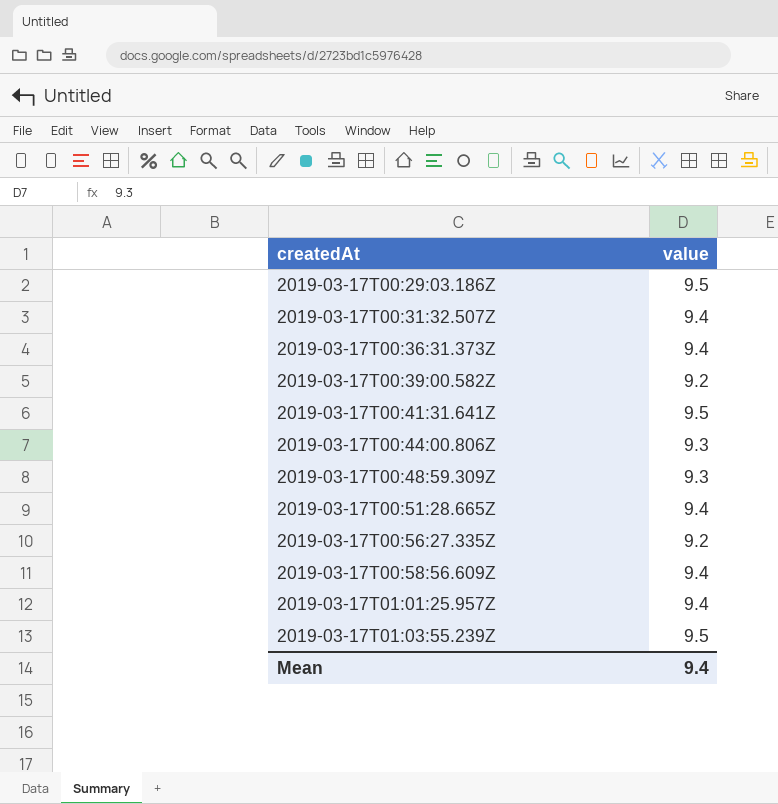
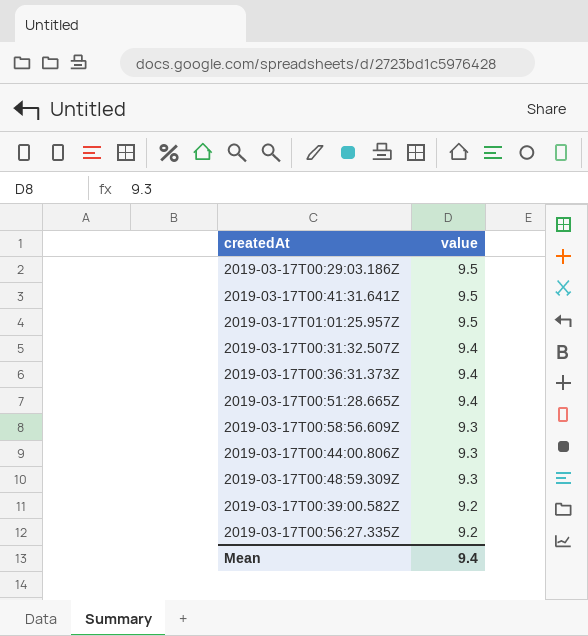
row order: createdAt ascending -> value descending
row 2019-03-17T01:03:55.239Z: 9.5 -> none
2019-03-17T01:01:25.957Z | value: 9.4 -> 9.5
2019-03-17T00:58:56.609Z | value: 9.4 -> 9.3

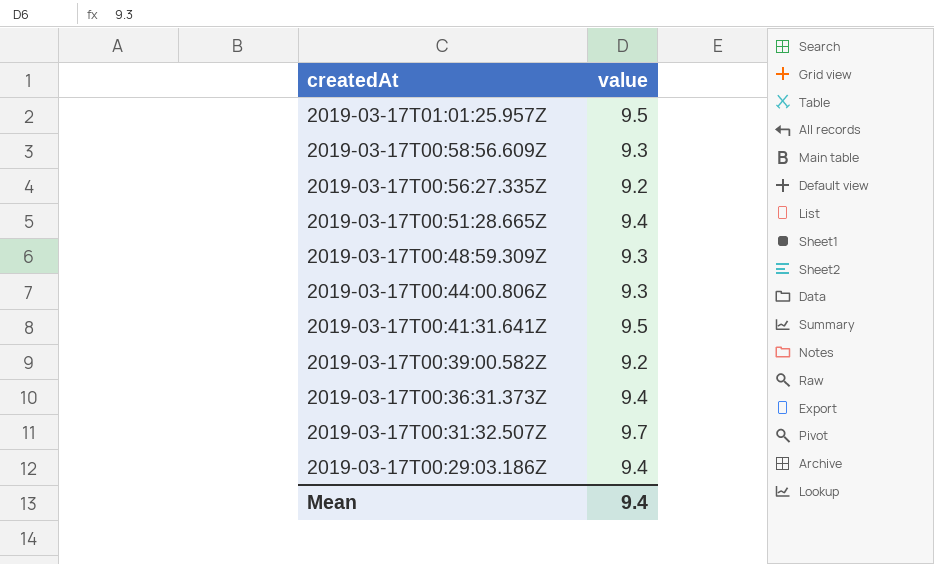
row order: value descending -> createdAt descending
2019-03-17T00:31:32.507Z | value: 9.4 -> 9.7
2019-03-17T00:29:03.186Z | value: 9.5 -> 9.4

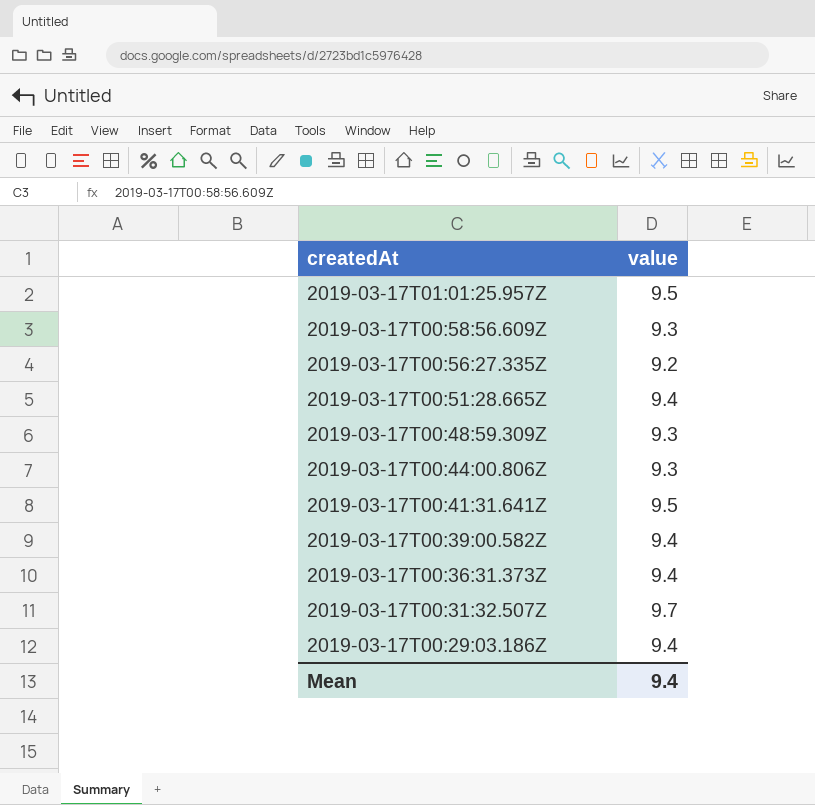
2019-03-17T00:39:00.582Z | value: 9.2 -> 9.4

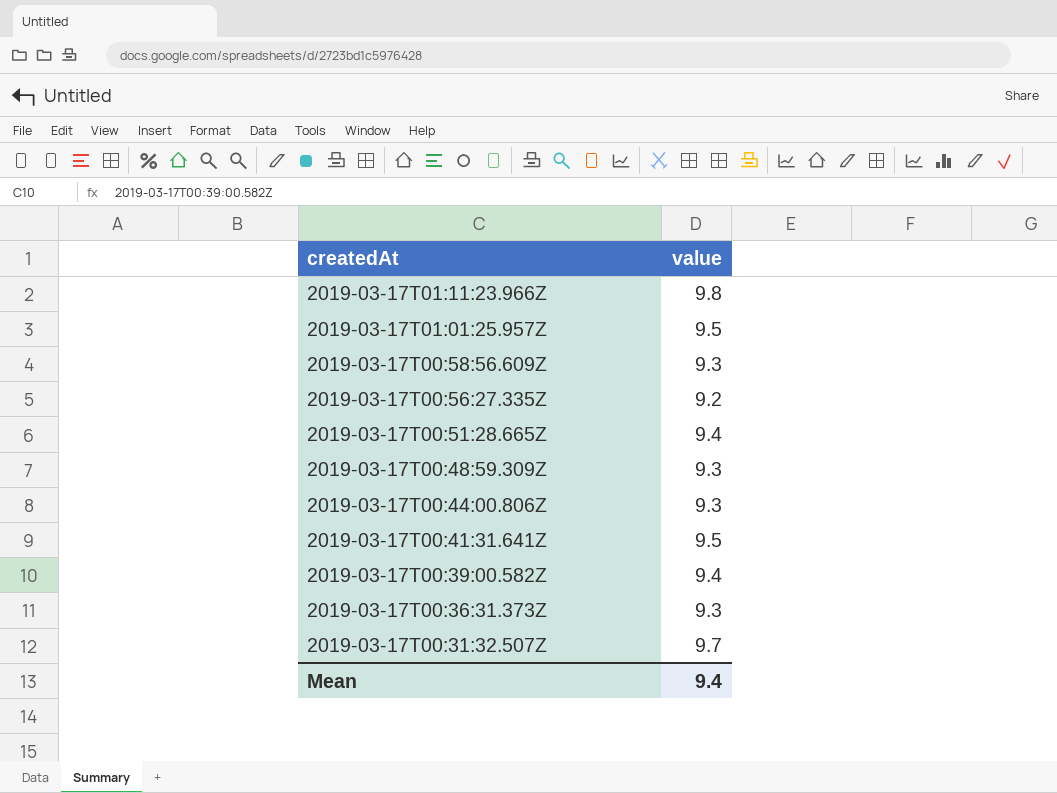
row 2019-03-17T00:29:03.186Z: 9.4 -> none
row 2019-03-17T01:11:23.966Z: none -> 9.8
2019-03-17T00:36:31.373Z | value: 9.4 -> 9.3

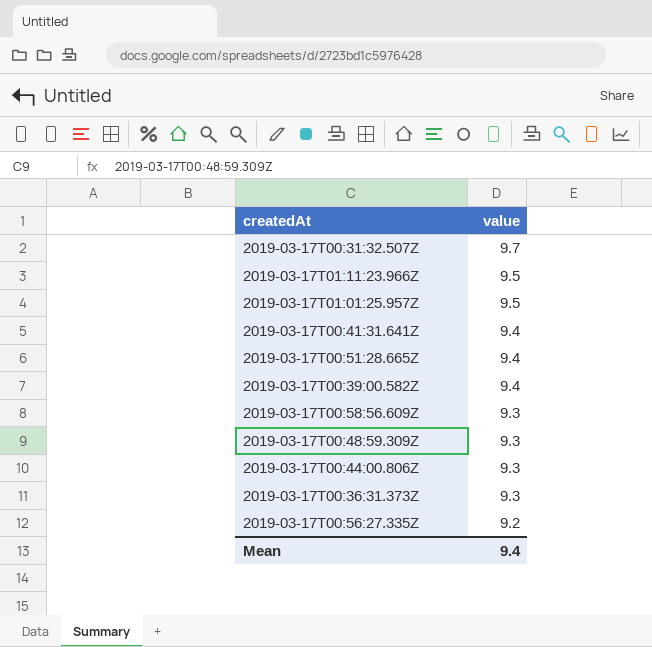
row order: createdAt descending -> value descending
2019-03-17T01:11:23.966Z | value: 9.8 -> 9.5
2019-03-17T00:41:31.641Z | value: 9.5 -> 9.4

